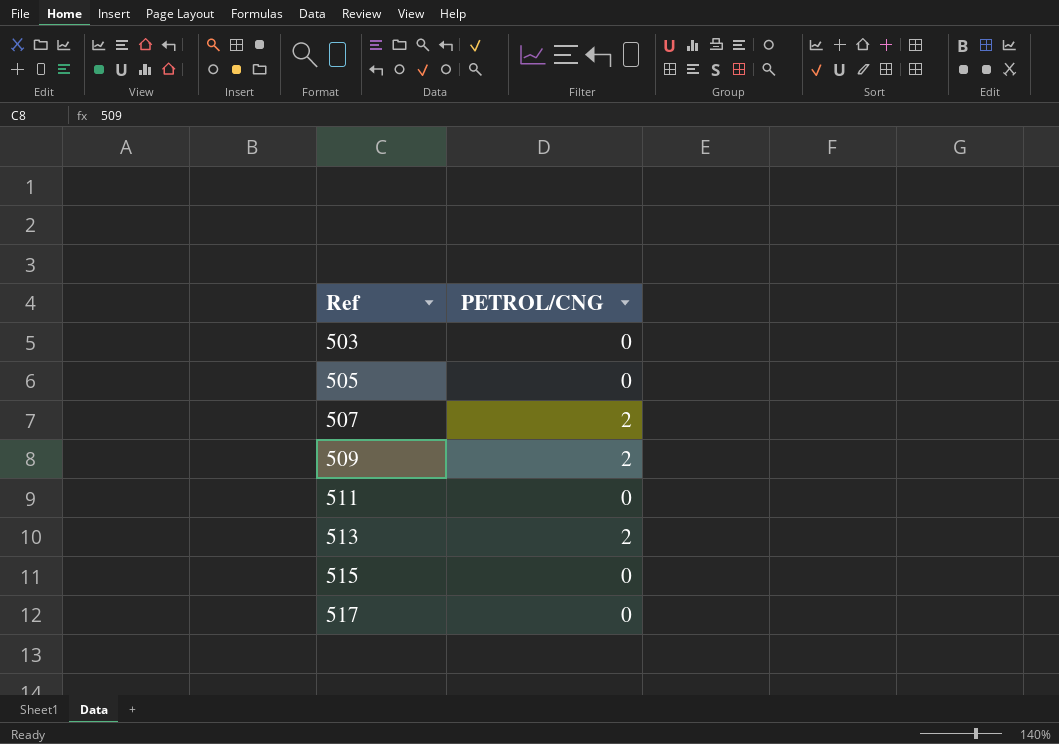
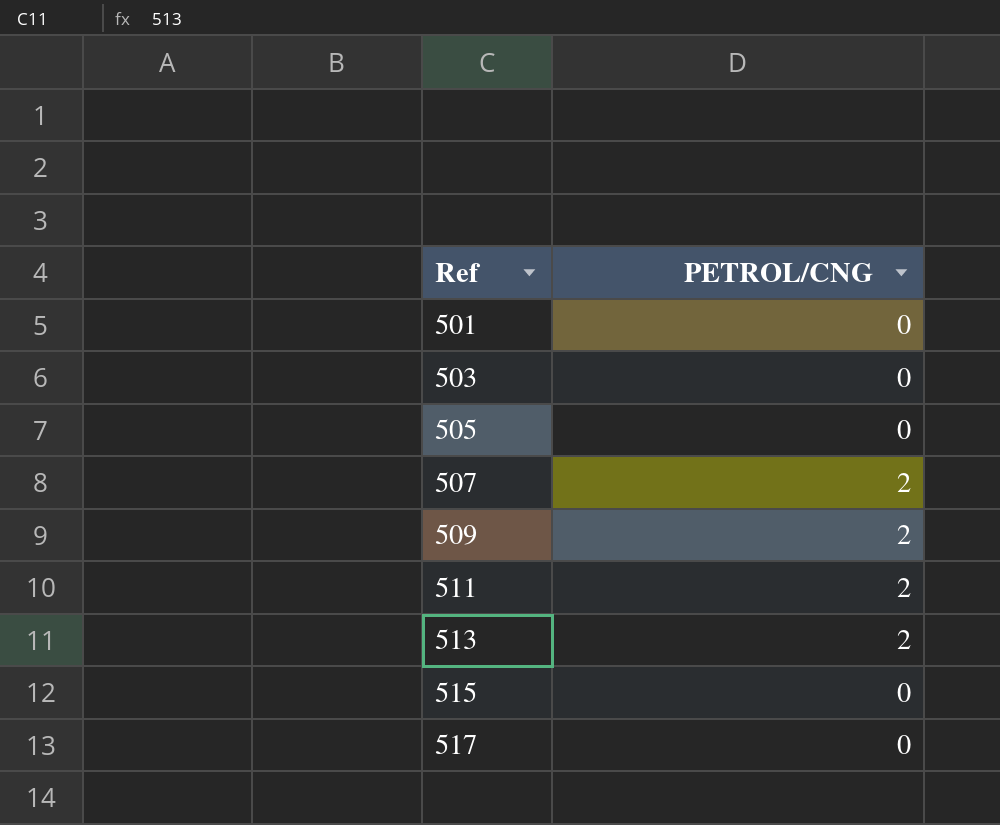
row 501: none -> 0
511 | PETROL/CNG: 0 -> 2

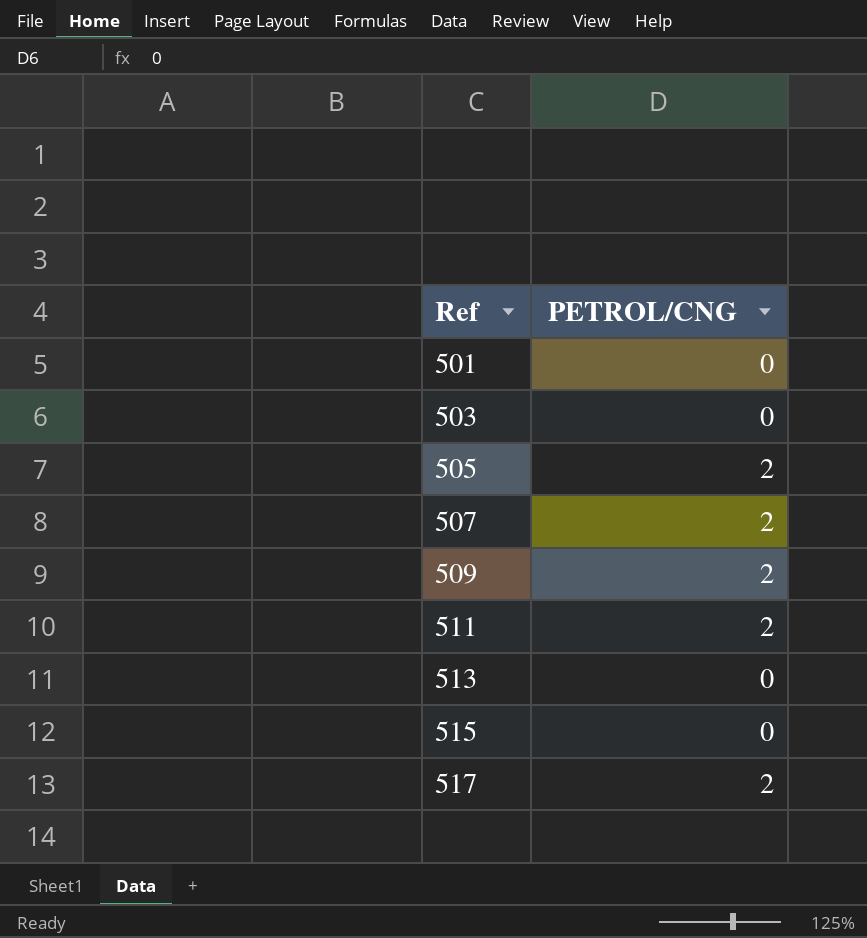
505 | PETROL/CNG: 0 -> 2
513 | PETROL/CNG: 2 -> 0
517 | PETROL/CNG: 0 -> 2

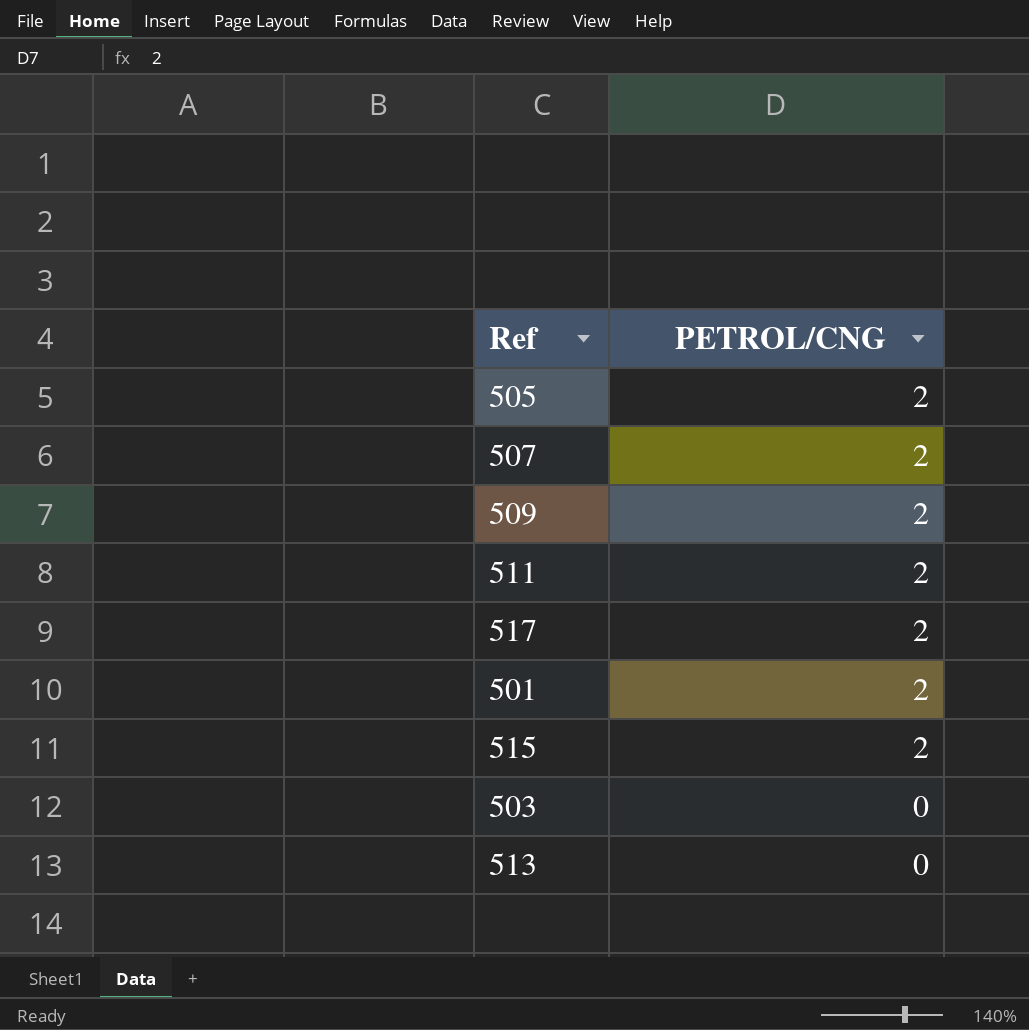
row order: Ref ascending -> PETROL/CNG descending
501 | PETROL/CNG: 0 -> 2
515 | PETROL/CNG: 0 -> 2

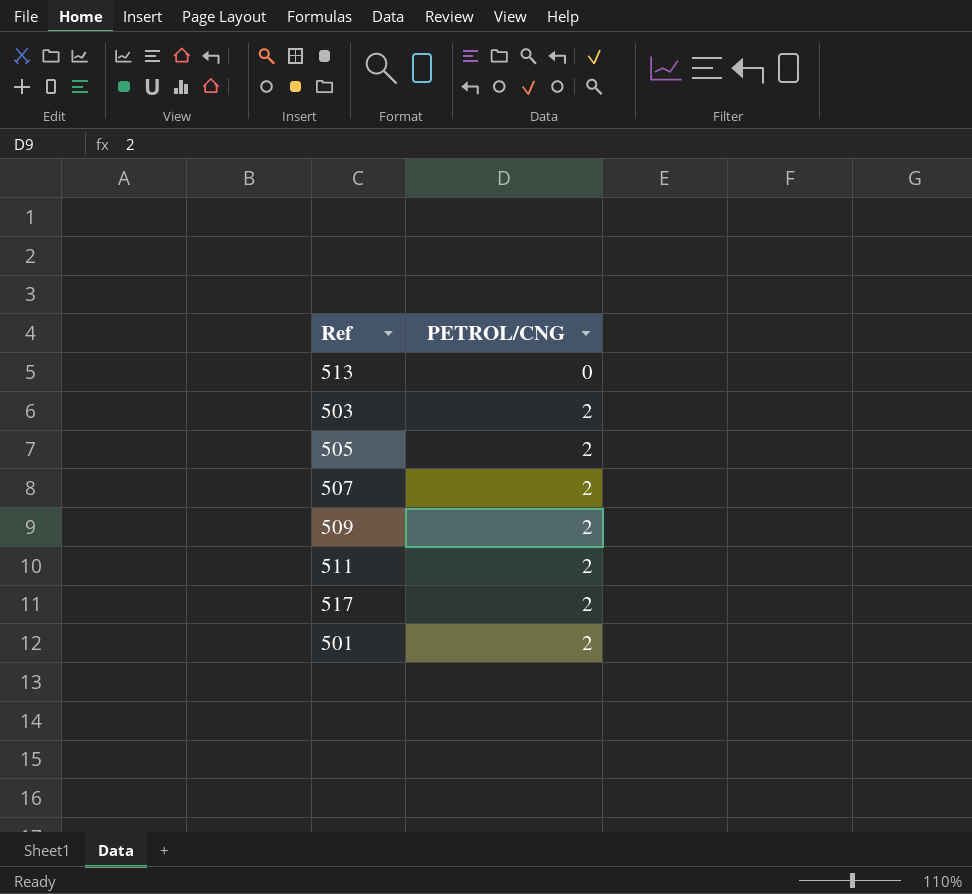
row order: PETROL/CNG descending -> PETROL/CNG ascending
row 515: 2 -> none
503 | PETROL/CNG: 0 -> 2

